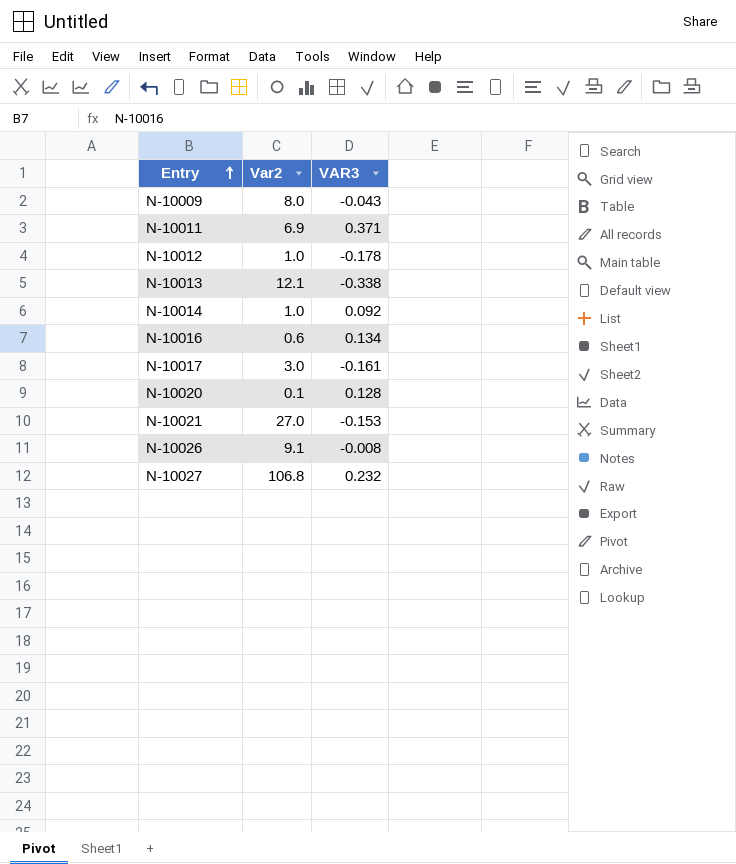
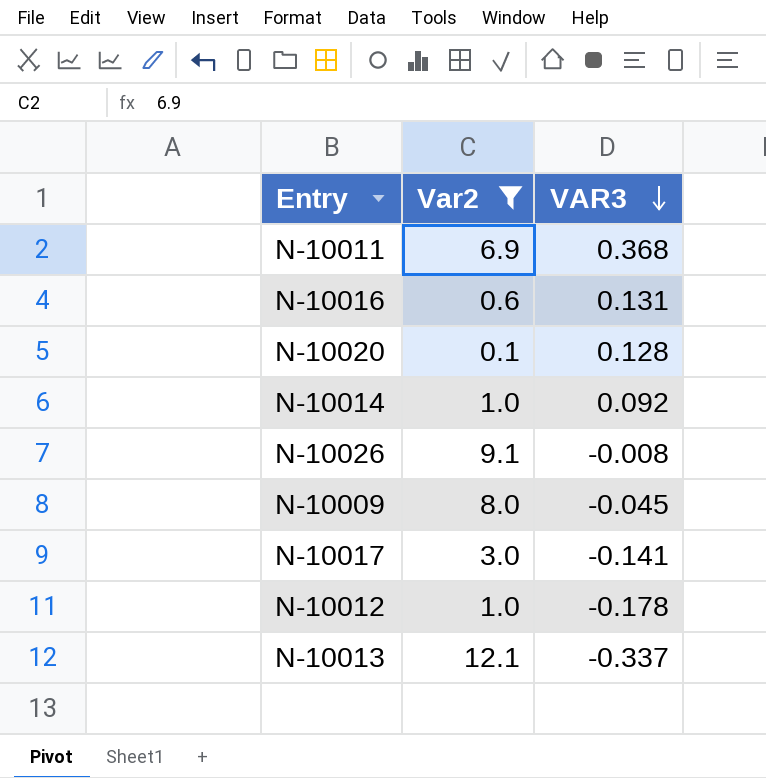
filter: none -> Var2 <= 12.1
row order: Entry ascending -> VAR3 descending
N-10011 | VAR3: 0.371 -> 0.368
N-10016 | VAR3: 0.134 -> 0.131
N-10009 | VAR3: -0.043 -> -0.045
N-10017 | VAR3: -0.161 -> -0.141
N-10013 | VAR3: -0.338 -> -0.337

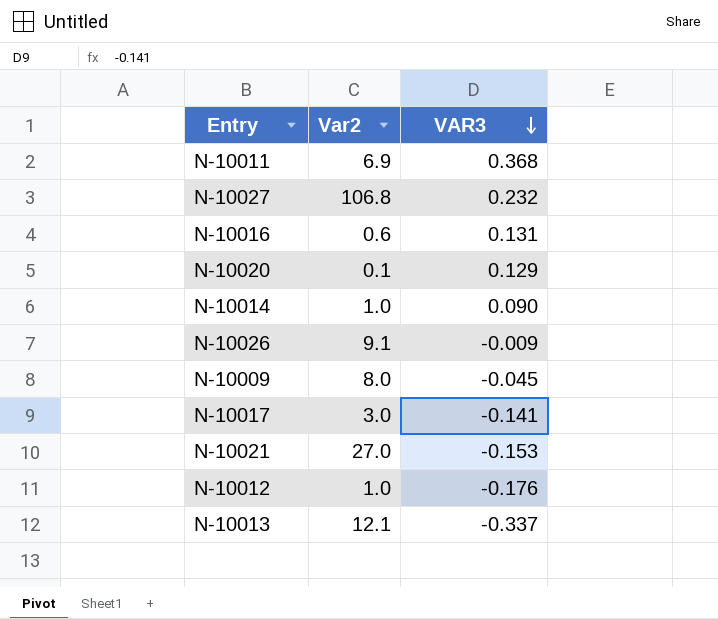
filter: Var2 <= 12.1 -> none
N-10020 | VAR3: 0.128 -> 0.129
N-10014 | VAR3: 0.092 -> 0.090
N-10026 | VAR3: -0.008 -> -0.009
N-10012 | VAR3: -0.178 -> -0.176

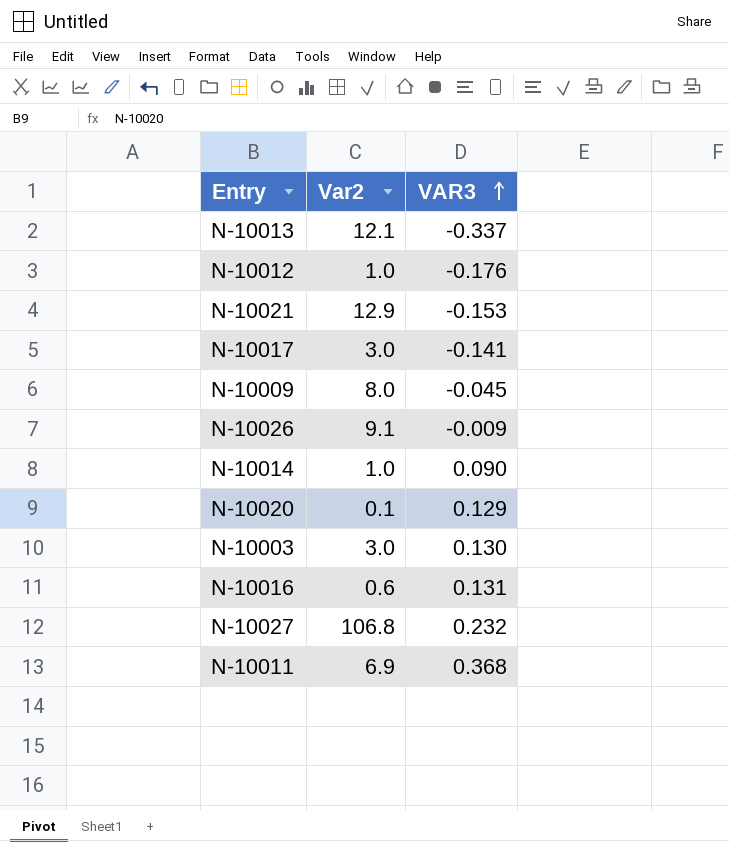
row order: VAR3 descending -> VAR3 ascending
N-10021 | Var2: 27.0 -> 12.9
row N-10003: none -> 3.0 | 0.130

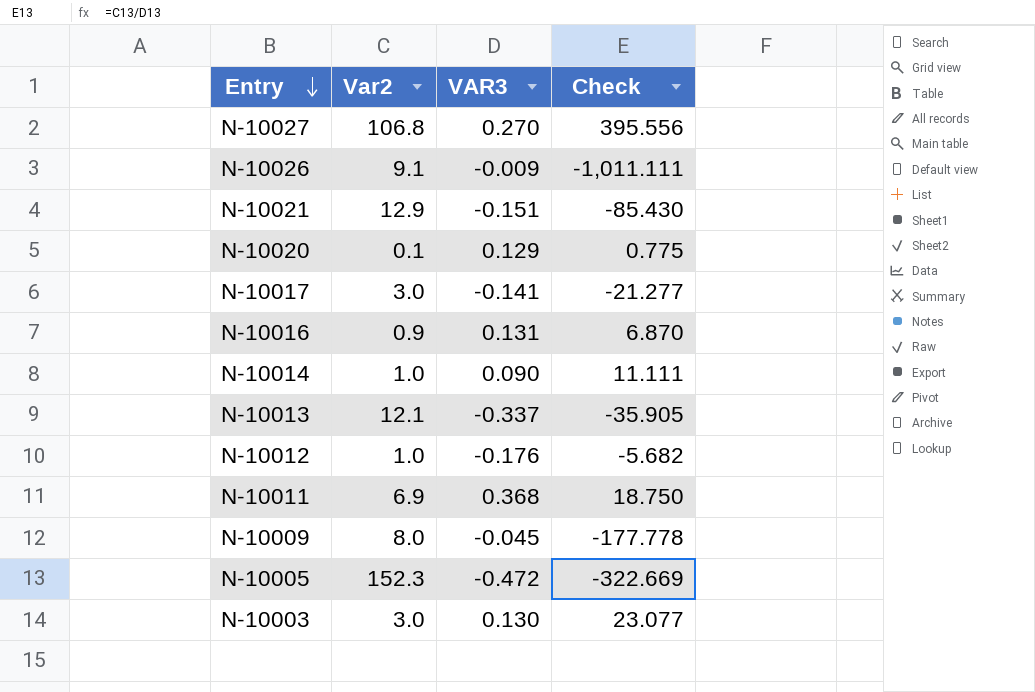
row order: VAR3 ascending -> Entry descending
column Check | formula: none -> [Var2] / [VAR3]
N-10027 | VAR3: 0.232 -> 0.270
N-10021 | VAR3: -0.153 -> -0.151
N-10016 | Var2: 0.6 -> 0.9
row N-10005: none -> 152.3 | -0.472 | -322.669

